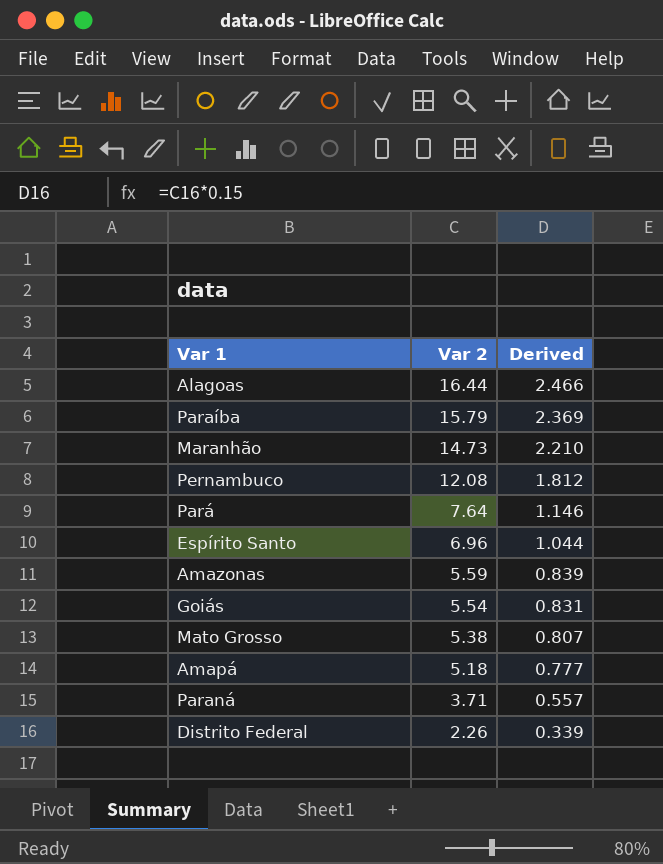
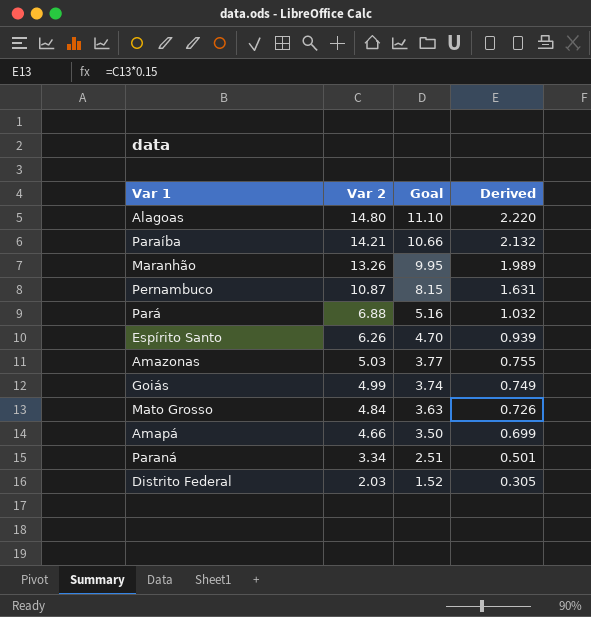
column Goal | formula: none -> [Var 2] * 0.75
Alagoas | Var 2: 16.44 -> 14.80
Alagoas | Derived: 2.466 -> 2.220
Paraíba | Var 2: 15.79 -> 14.21
Paraíba | Derived: 2.369 -> 2.132
Maranhão | Var 2: 14.73 -> 13.26
Maranhão | Derived: 2.210 -> 1.989
Pernambuco | Var 2: 12.08 -> 10.87
Pernambuco | Derived: 1.812 -> 1.631
Pará | Var 2: 7.64 -> 6.88
Pará | Derived: 1.146 -> 1.032
Espírito Santo | Var 2: 6.96 -> 6.26
Espírito Santo | Derived: 1.044 -> 0.939
Amazonas | Var 2: 5.59 -> 5.03
Amazonas | Derived: 0.839 -> 0.755
Goiás | Var 2: 5.54 -> 4.99
Goiás | Derived: 0.831 -> 0.749
Mato Grosso | Var 2: 5.38 -> 4.84
Mato Grosso | Derived: 0.807 -> 0.726
Amapá | Var 2: 5.18 -> 4.66
Amapá | Derived: 0.777 -> 0.699
Paraná | Var 2: 3.71 -> 3.34
Paraná | Derived: 0.557 -> 0.501
Distrito Federal | Var 2: 2.26 -> 2.03
Distrito Federal | Derived: 0.339 -> 0.305

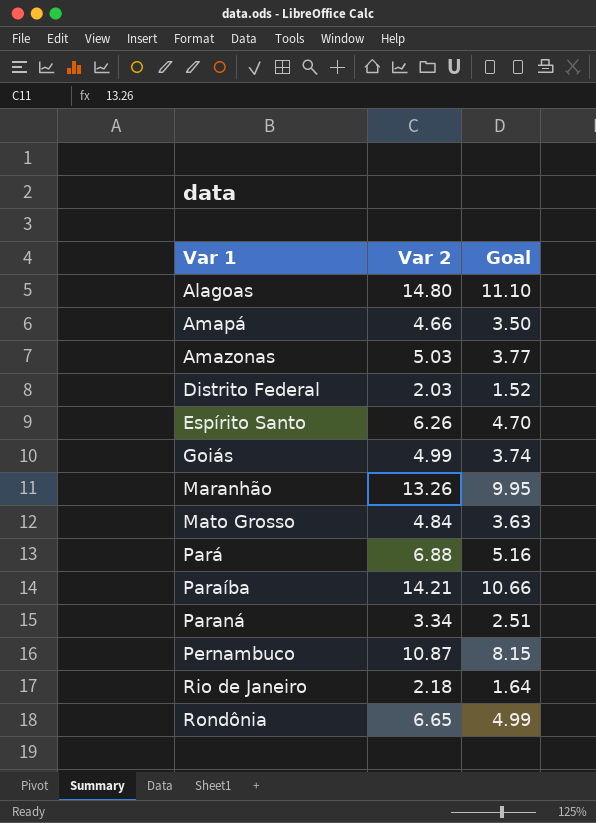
row order: Var 2 descending -> Var 1 ascending
column Derived | formula: [Var 2] * 0.15 -> none
row Rio de Janeiro: none -> 2.18 | 1.64
row Rondônia: none -> 6.65 | 4.99

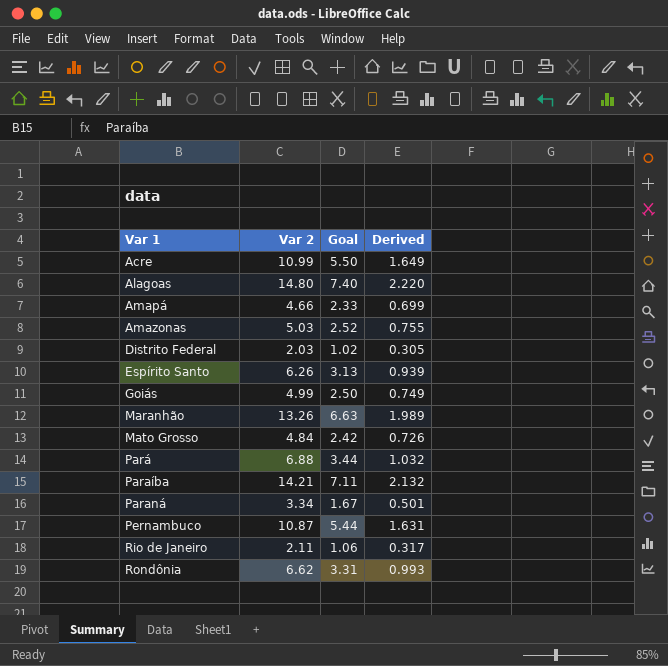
column Goal | formula: [Var 2] * 0.75 -> [Var 2] * 0.5
column Derived | formula: none -> [Var 2] * 0.15
row Acre: none -> 10.99 | 5.50 | 1.649
Rio de Janeiro | Var 2: 2.18 -> 2.11
Rondônia | Var 2: 6.65 -> 6.62

